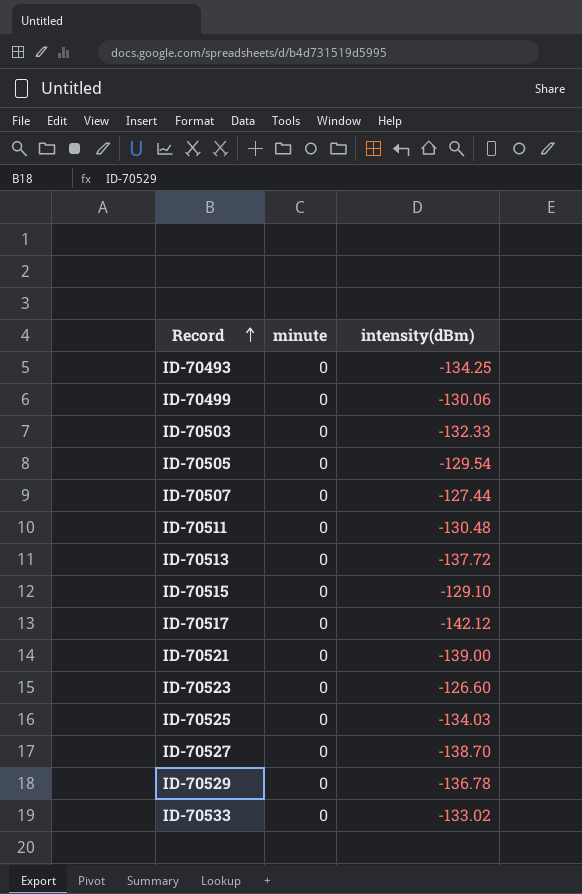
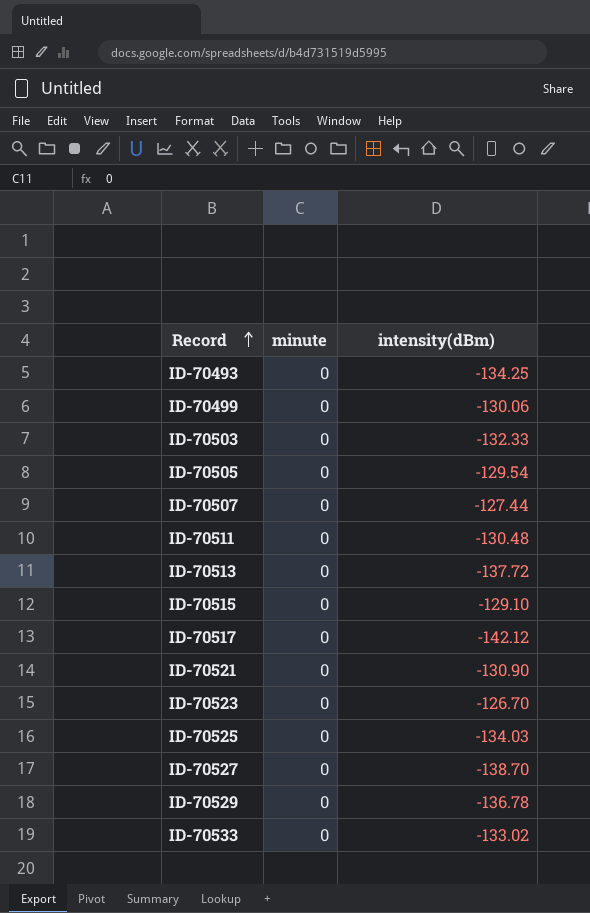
ID-70521 | intensity(dBm): -139.00 -> -130.90
ID-70523 | intensity(dBm): -126.60 -> -126.70

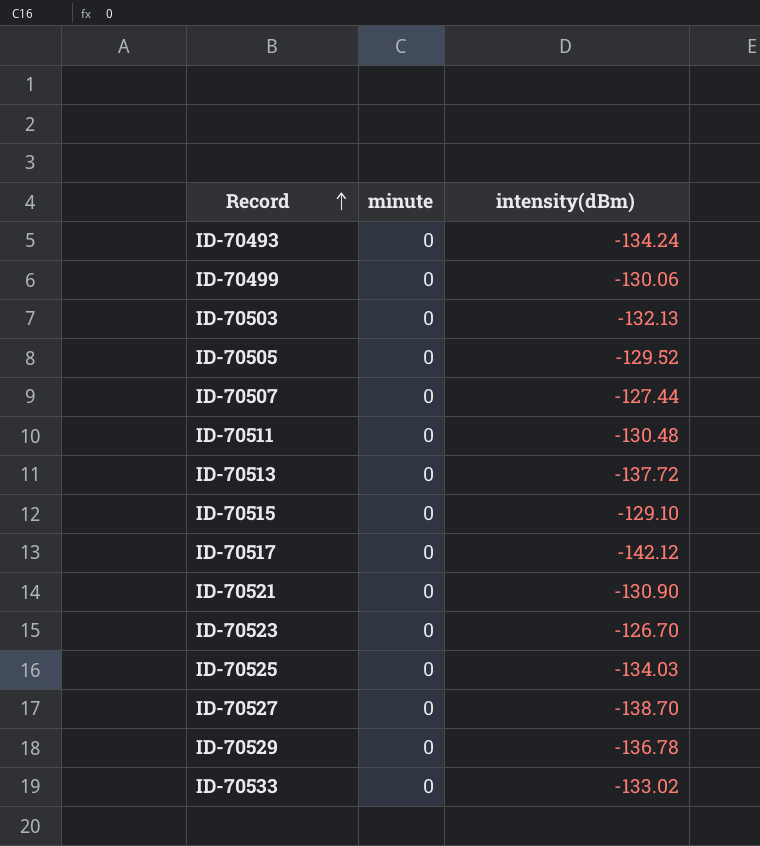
ID-70493 | intensity(dBm): -134.25 -> -134.24
ID-70503 | intensity(dBm): -132.33 -> -132.13
ID-70505 | intensity(dBm): -129.54 -> -129.52

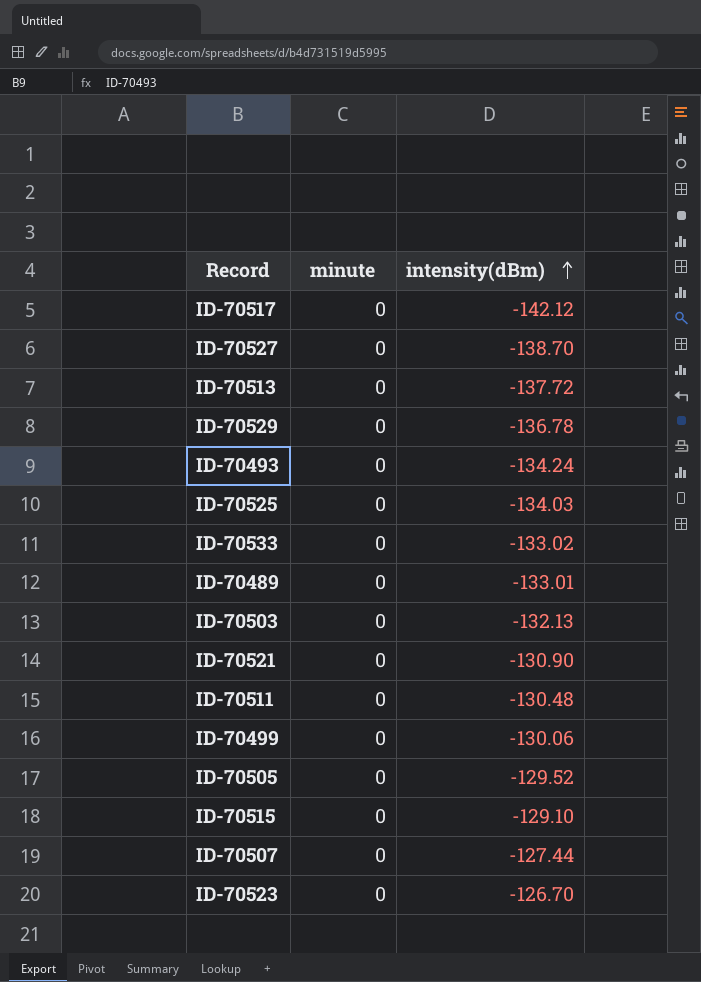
row order: Record ascending -> intensity(dBm) ascending
row ID-70489: none -> 0 | -133.01

